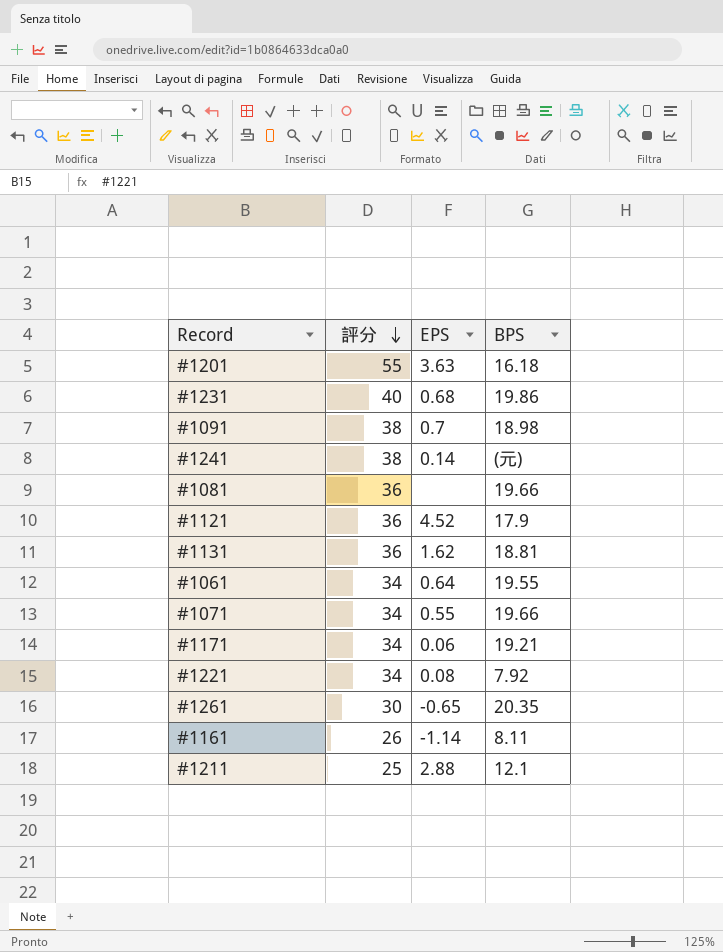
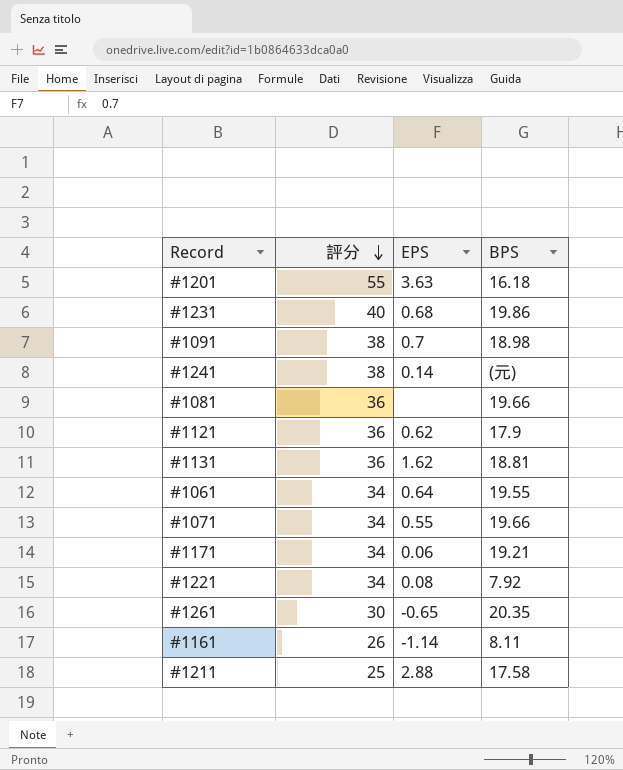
#1121 | EPS: 4.52 -> 0.62
#1211 | BPS: 12.1 -> 17.58

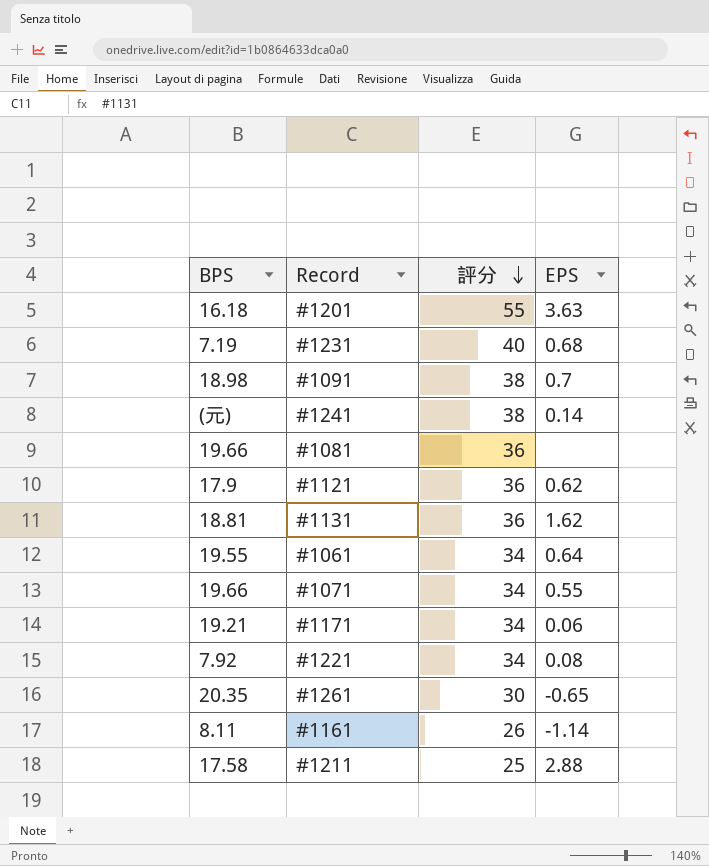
column BPS | position: 4 -> 1
#1231 | BPS: 19.86 -> 7.19

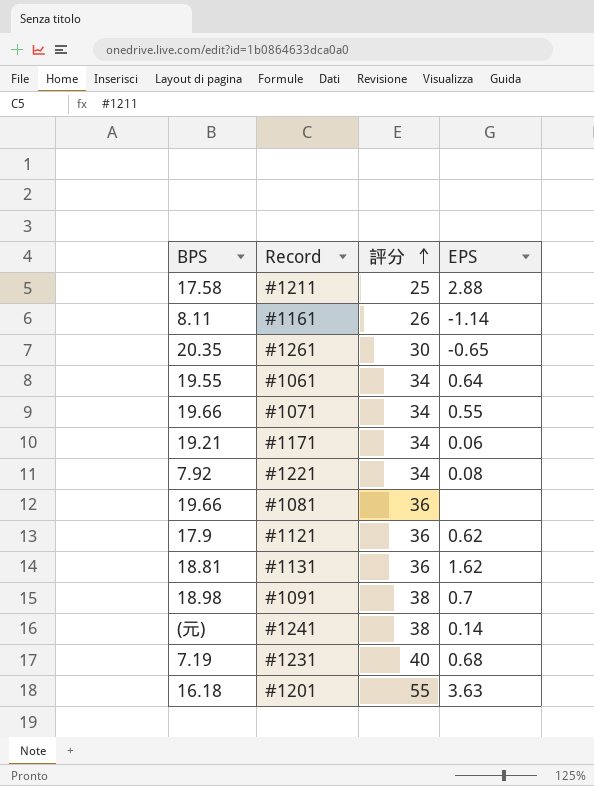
row order: 評分 descending -> 評分 ascending

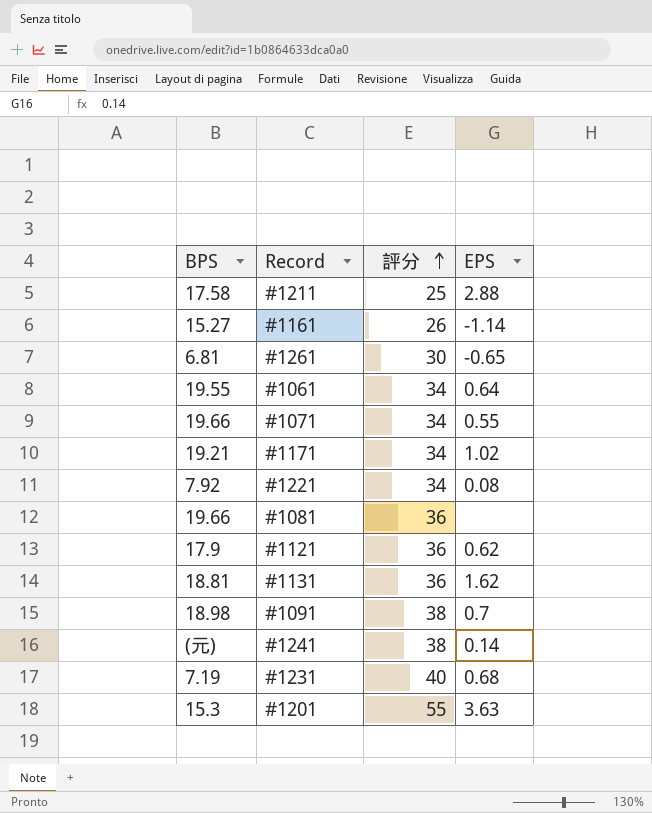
#1161 | BPS: 8.11 -> 15.27
#1261 | BPS: 20.35 -> 6.81
#1171 | EPS: 0.06 -> 1.02
#1201 | BPS: 16.18 -> 15.3

